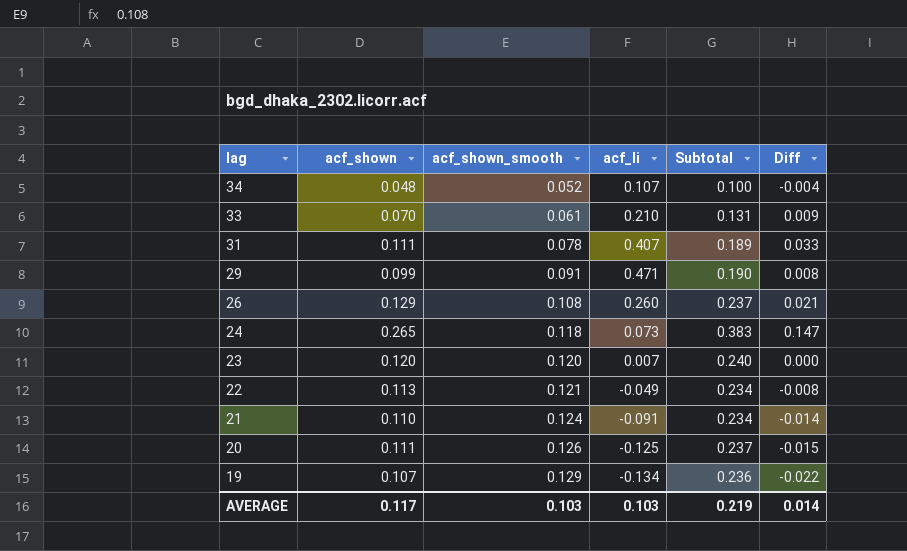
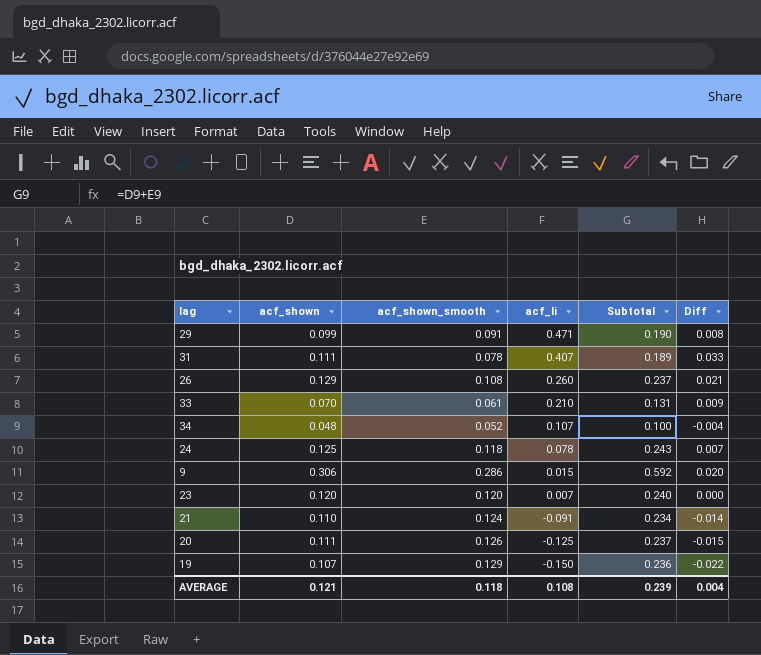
row order: lag descending -> acf_li descending
row 22: 0.113 | 0.121 | -0.049 | 0.234 | -0.008 -> none
24 | acf_shown: 0.265 -> 0.125
24 | acf_li: 0.073 -> 0.078
24 | Subtotal: 0.383 -> 0.243
24 | Diff: 0.147 -> 0.007
row 9: none -> 0.306 | 0.286 | 0.015 | 0.592 | 0.020
19 | acf_li: -0.134 -> -0.150
AVERAGE | acf_shown: 0.117 -> 0.121
AVERAGE | acf_shown_smooth: 0.103 -> 0.118
AVERAGE | acf_li: 0.103 -> 0.108
AVERAGE | Subtotal: 0.219 -> 0.239
AVERAGE | Diff: 0.014 -> 0.004

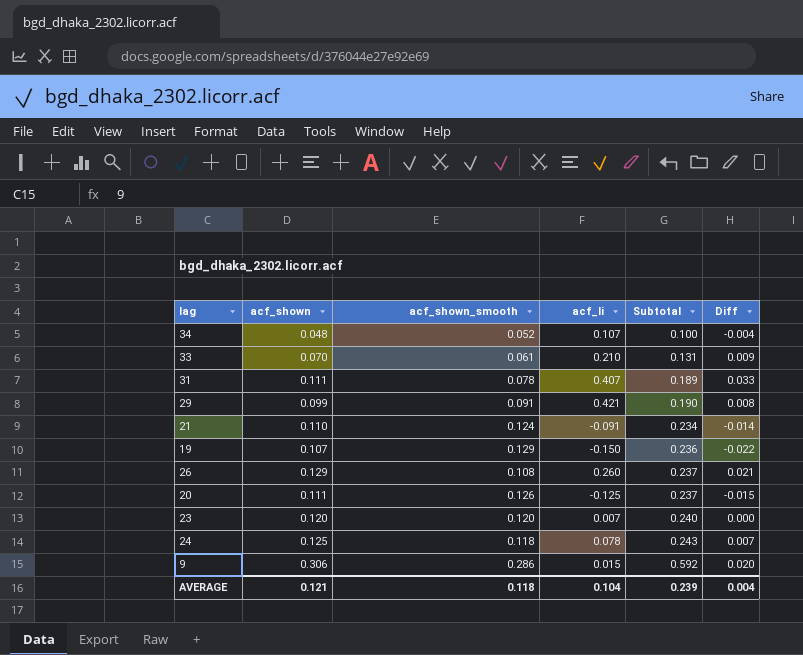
row order: acf_li descending -> Subtotal ascending
29 | acf_li: 0.471 -> 0.421
AVERAGE | acf_li: 0.108 -> 0.104

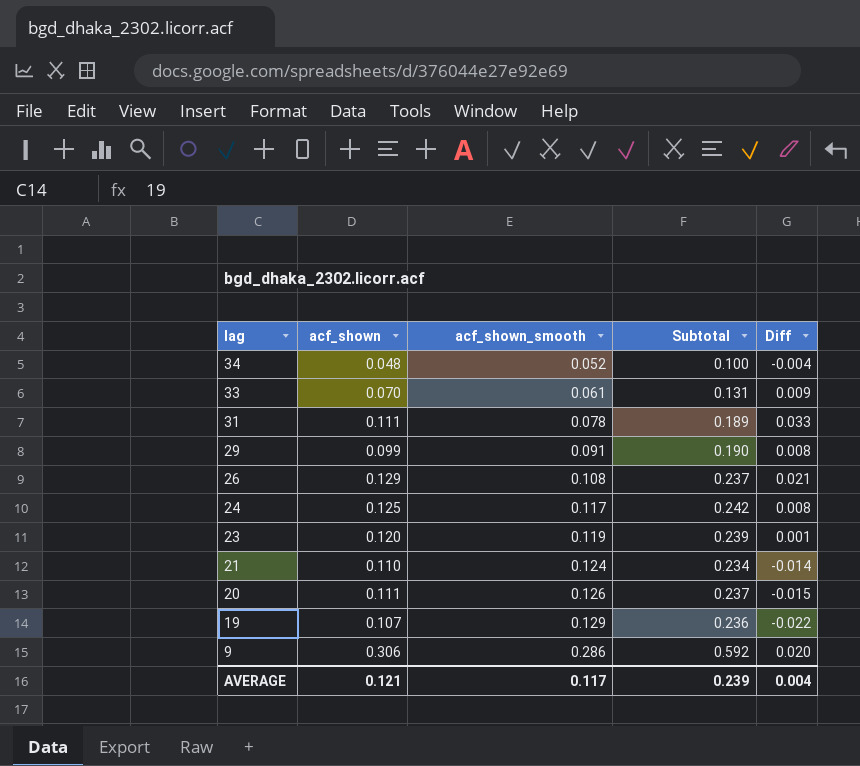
row order: Subtotal ascending -> lag descending
column acf_li | position: 4 -> none
24 | acf_shown_smooth: 0.118 -> 0.117
24 | Subtotal: 0.243 -> 0.242
24 | Diff: 0.007 -> 0.008
23 | acf_shown_smooth: 0.120 -> 0.119
23 | Subtotal: 0.240 -> 0.239
23 | Diff: 0.000 -> 0.001
AVERAGE | acf_shown_smooth: 0.118 -> 0.117

